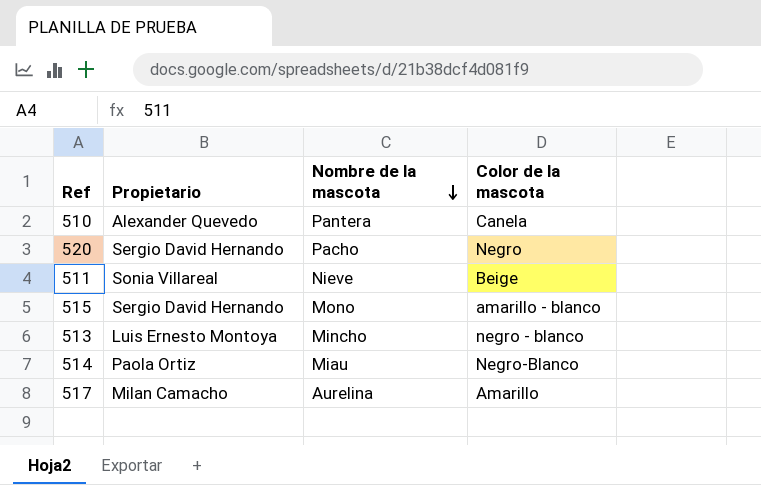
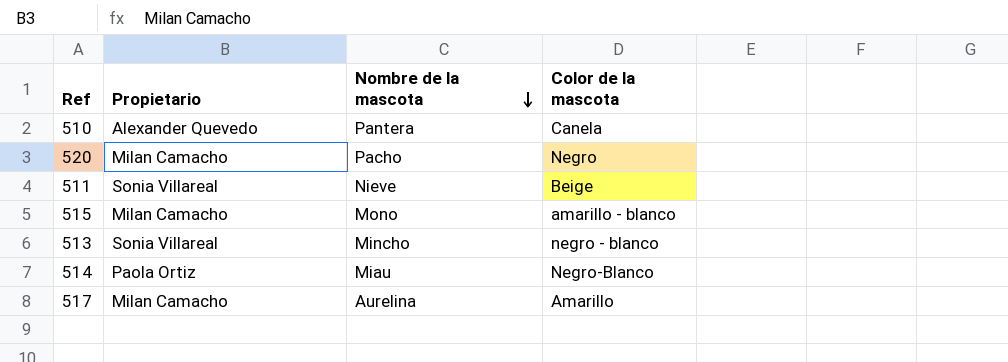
520 | Propietario: Sergio David Hernando -> Milan Camacho
515 | Propietario: Sergio David Hernando -> Milan Camacho
513 | Propietario: Luis Ernesto Montoya -> Sonia Villareal

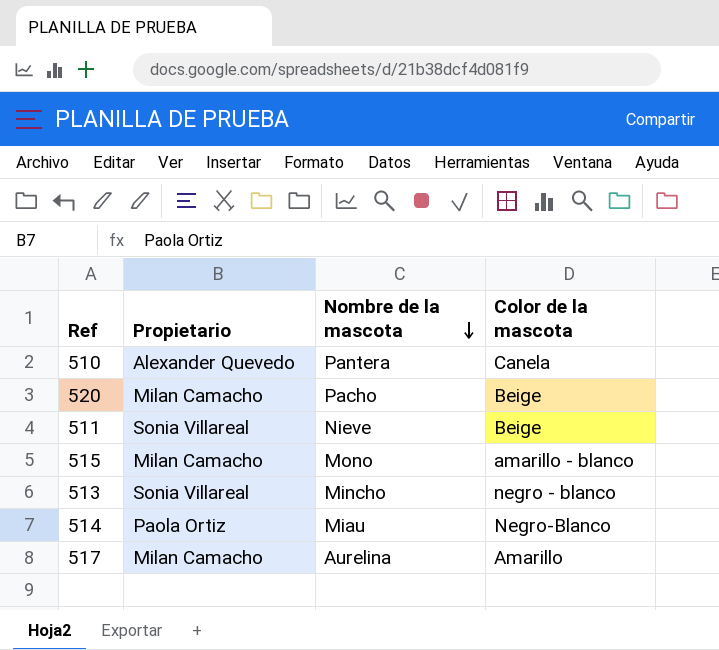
520 | Color de la mascota: Negro -> Beige

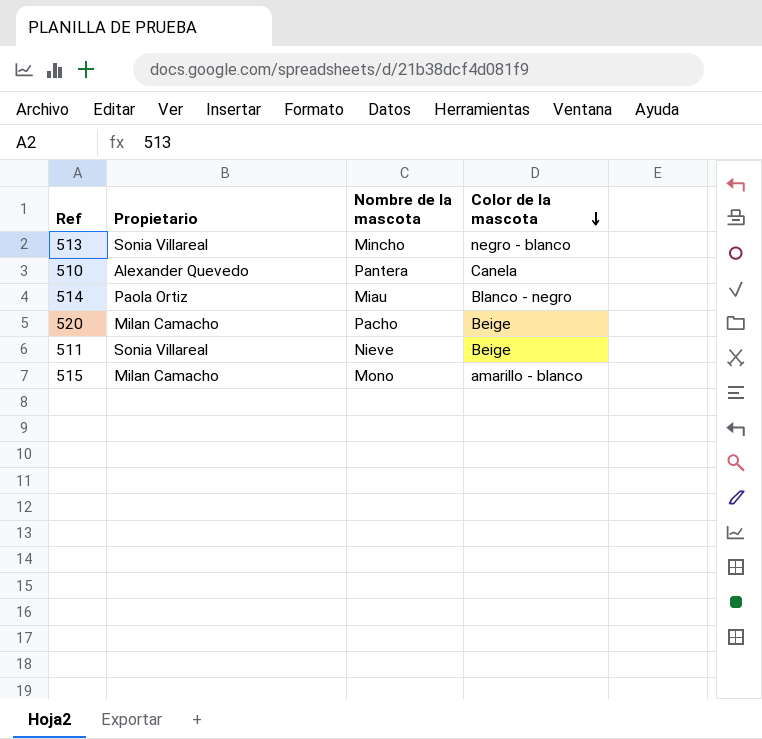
row order: Nombre de la mascota descending -> Color de la mascota descending
row 517: Milan Camacho | Aurelina | Amarillo -> none
514 | Color de la mascota: Negro-Blanco -> Blanco - negro

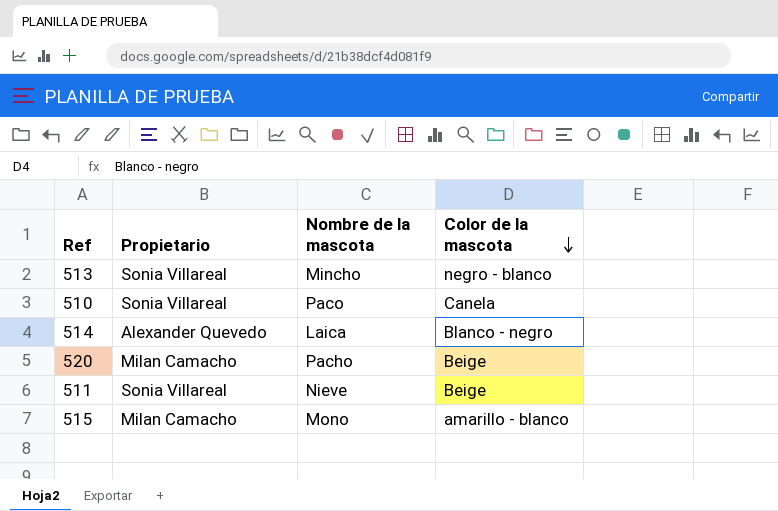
510 | Propietario: Alexander Quevedo -> Sonia Villareal
510 | Nombre de la mascota: Pantera -> Paco
514 | Propietario: Paola Ortiz -> Alexander Quevedo
514 | Nombre de la mascota: Miau -> Laica

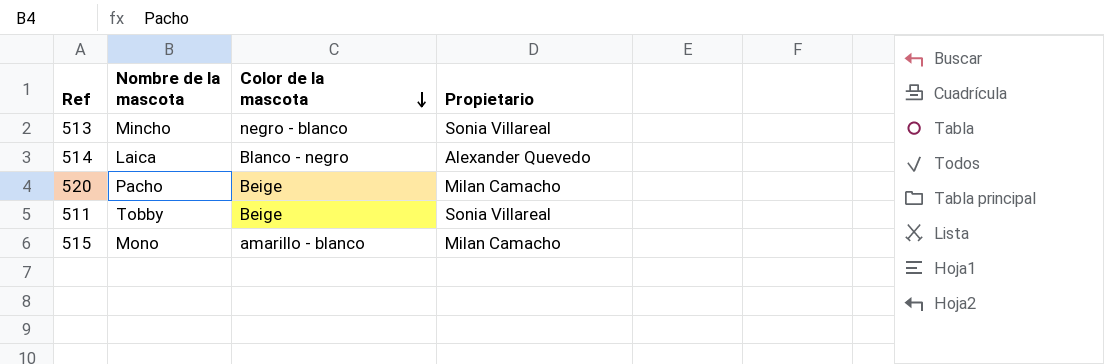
column Propietario | position: 2 -> 4
row 510: Sonia Villareal | Paco | Canela -> none
511 | Nombre de la mascota: Nieve -> Tobby

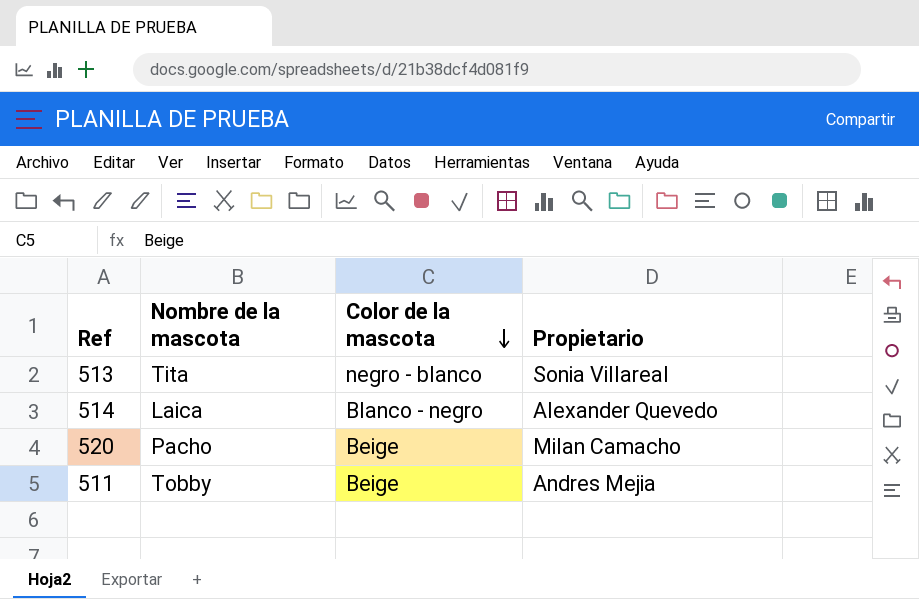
row 515: Mono | amarillo - blanco | Milan Camacho -> none
513 | Nombre de la mascota: Mincho -> Tita
511 | Propietario: Sonia Villareal -> Andres Mejia

